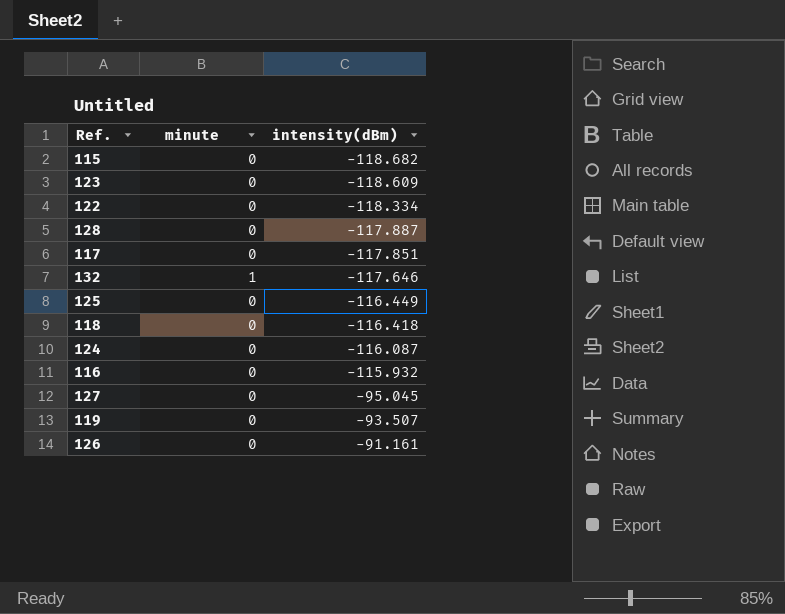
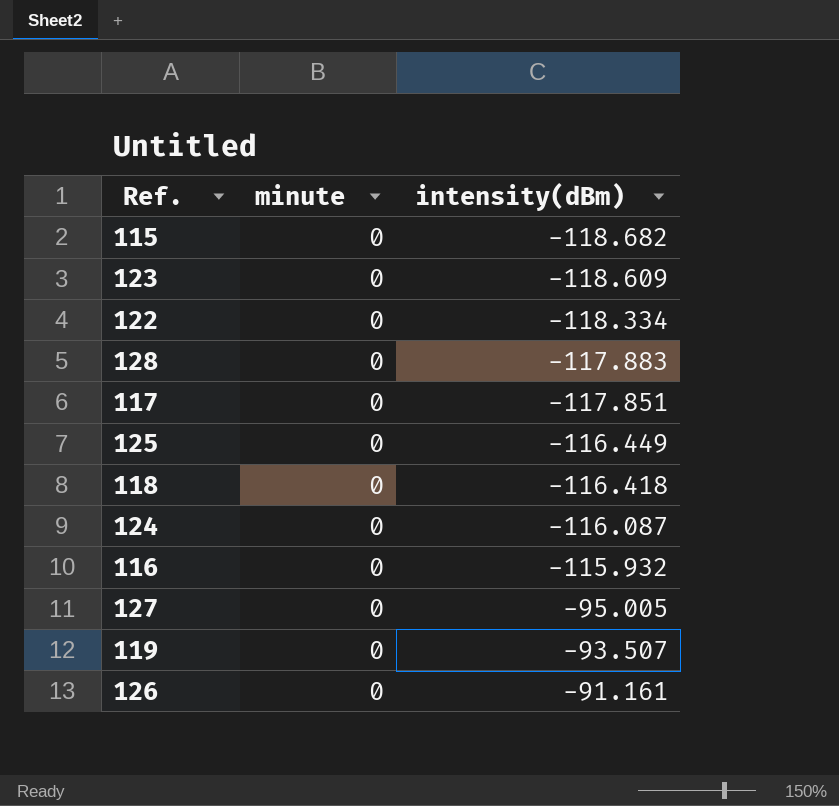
row 132: 1 | -117.646 -> none
128 | intensity(dBm): -117.887 -> -117.883
127 | intensity(dBm): -95.045 -> -95.005

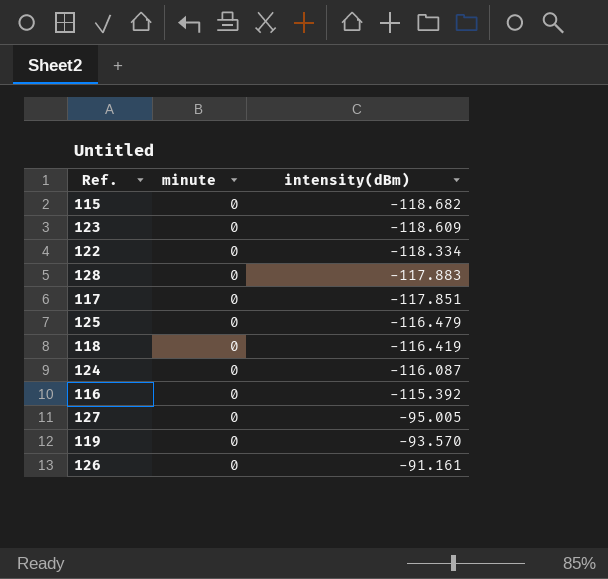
125 | intensity(dBm): -116.449 -> -116.479
118 | intensity(dBm): -116.418 -> -116.419
116 | intensity(dBm): -115.932 -> -115.392
119 | intensity(dBm): -93.507 -> -93.570

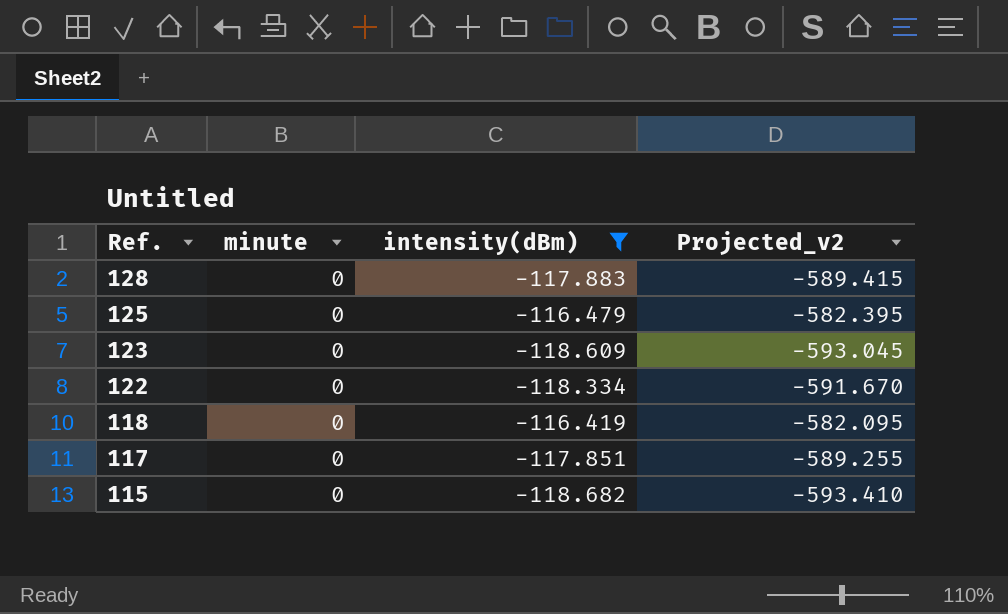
filter: none -> intensity(dBm) <= -116.419
row order: intensity(dBm) ascending -> Ref. descending
column Projected_v2 | formula: none -> [intensity(dBm)] * 5

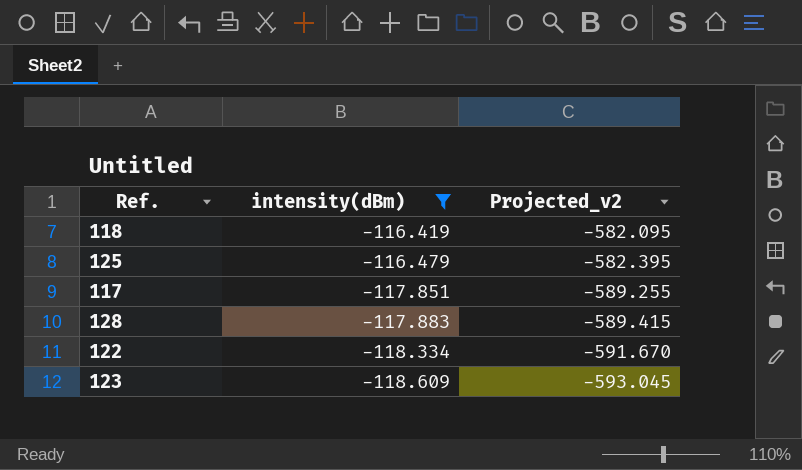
row order: Ref. descending -> intensity(dBm) descending
column minute | position: 2 -> none
row 115: 0 | -118.682 | -593.410 -> none

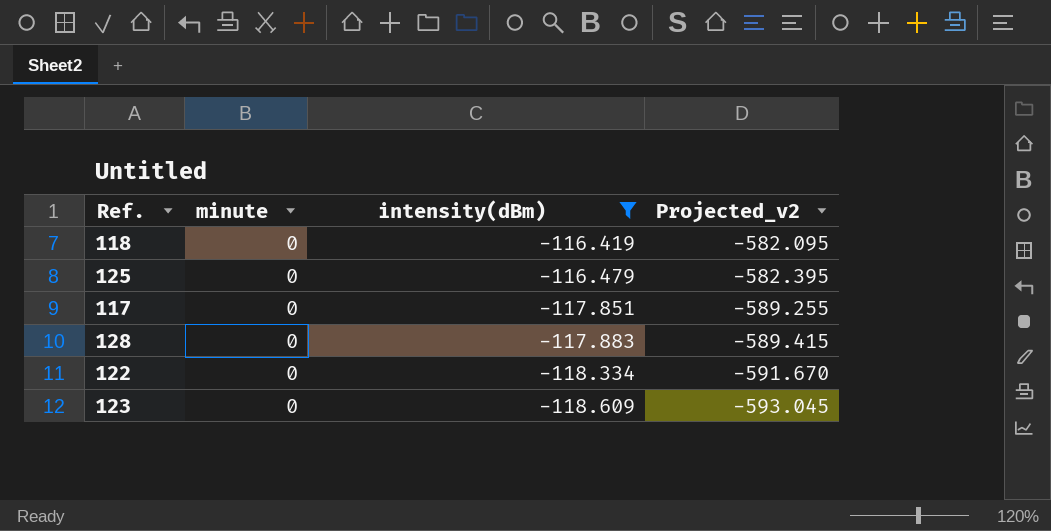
column minute | position: none -> 2

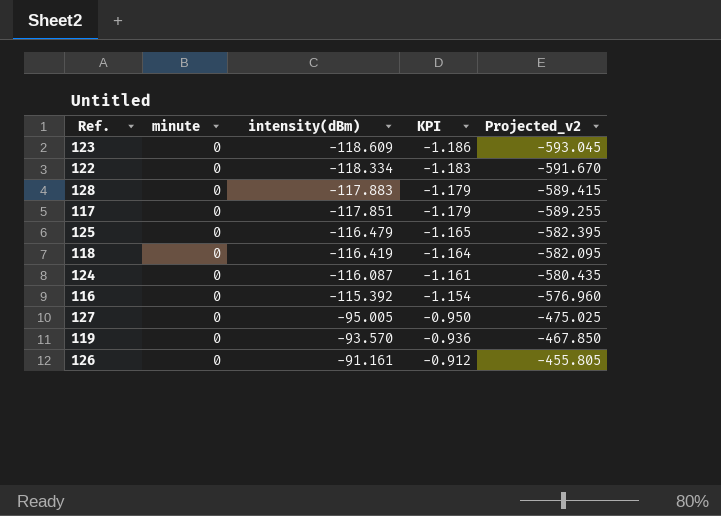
filter: intensity(dBm) <= -116.419 -> none
row order: intensity(dBm) descending -> intensity(dBm) ascending
column KPI | formula: none -> [intensity(dBm)] * 0.01

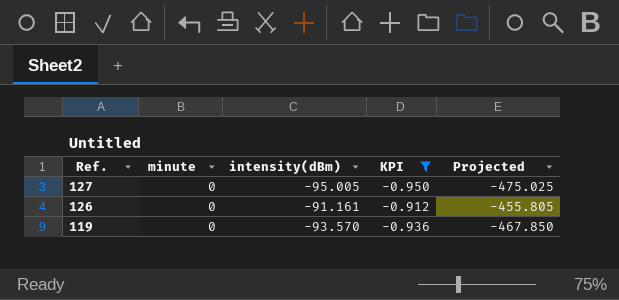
filter: none -> KPI >= -0.950
row order: intensity(dBm) ascending -> Ref. descending
column name: Projected_v2 -> Projected

